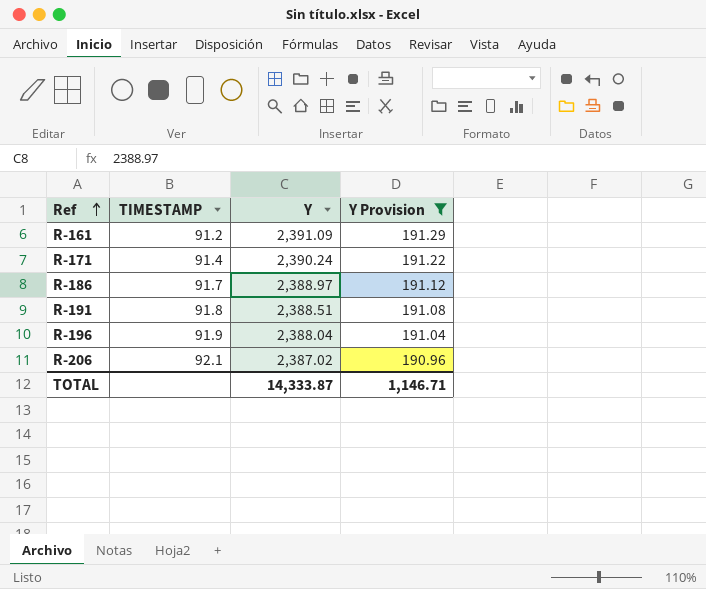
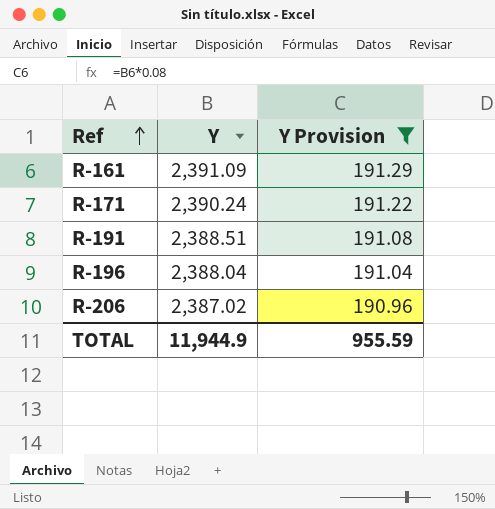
column TIMESTAMP | position: 2 -> none
row R-186: 91.7 | 2,388.97 | 191.12 -> none
TOTAL | Y: 14,333.87 -> 11,944.9
TOTAL | Y Provision: 1,146.71 -> 955.59

